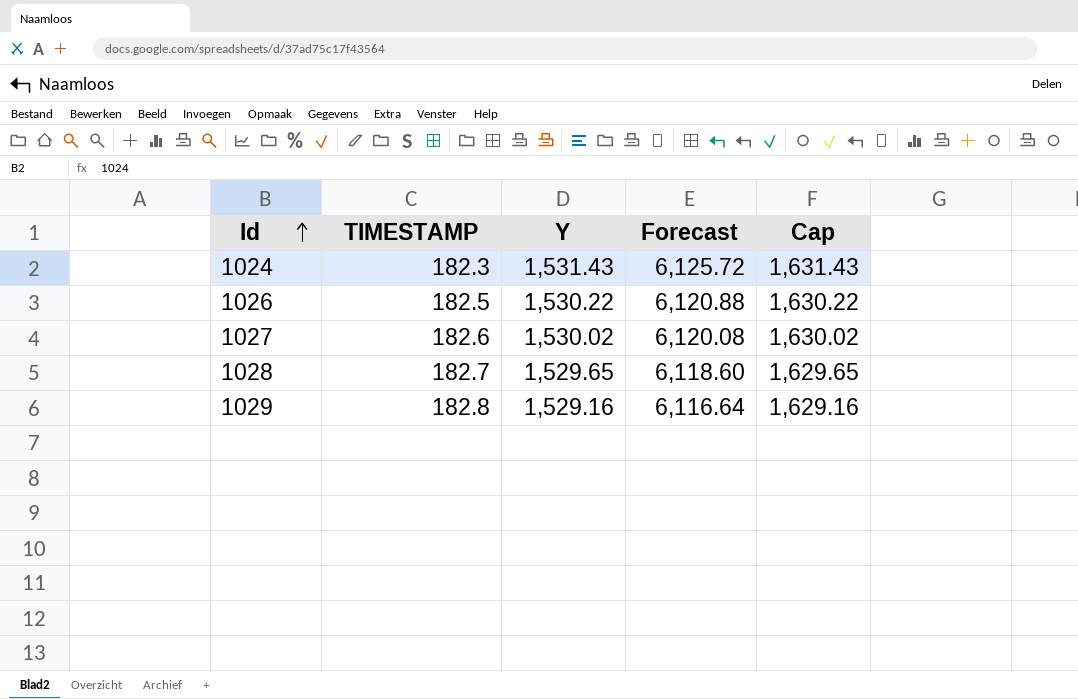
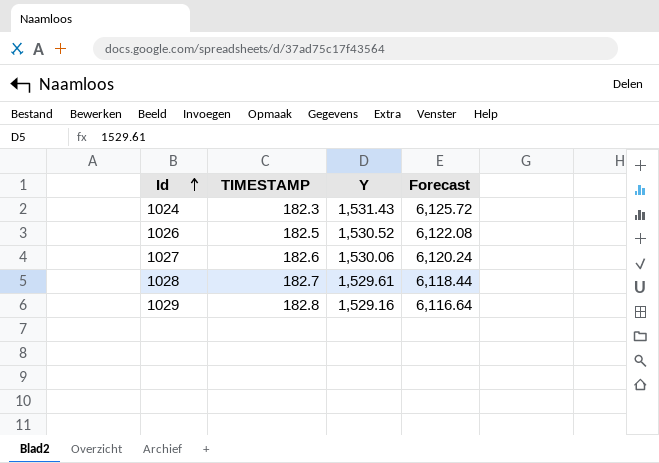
column Cap | formula: [Y] + 100 -> none
1026 | Y: 1,530.22 -> 1,530.52
1026 | Forecast: 6,120.88 -> 6,122.08
1027 | Y: 1,530.02 -> 1,530.06
1027 | Forecast: 6,120.08 -> 6,120.24
1028 | Y: 1,529.65 -> 1,529.61
1028 | Forecast: 6,118.60 -> 6,118.44

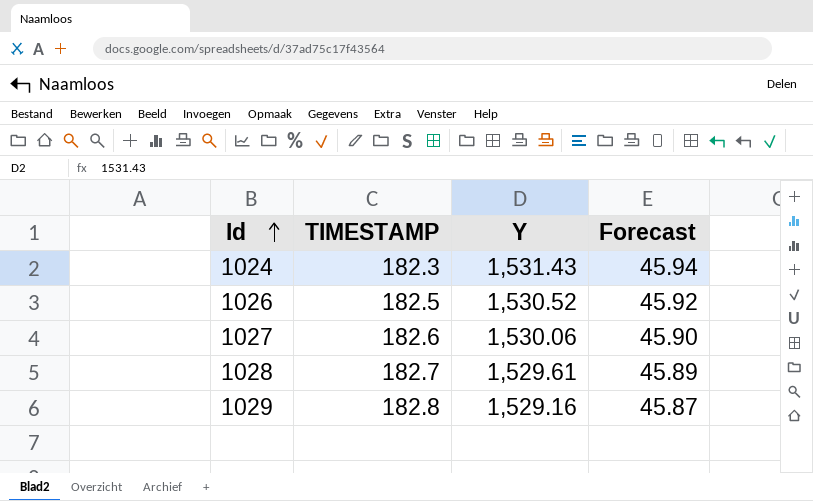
column Forecast | formula: [Y] * 4 -> [Y] * 0.03

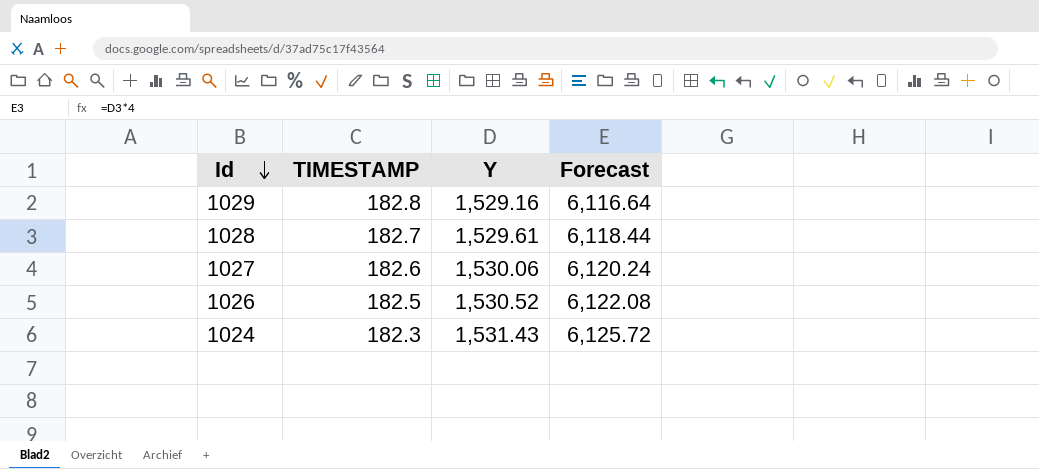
row order: Id ascending -> Id descending
column Forecast | formula: [Y] * 0.03 -> [Y] * 4

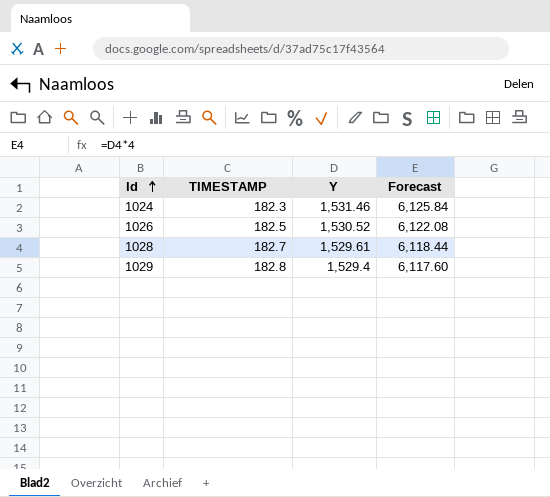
row order: Id descending -> Id ascending
row 1027: 182.6 | 1,530.06 | 6,120.24 -> none
1024 | Y: 1,531.43 -> 1,531.46
1024 | Forecast: 6,125.72 -> 6,125.84
1029 | Y: 1,529.16 -> 1,529.4
1029 | Forecast: 6,116.64 -> 6,117.60

